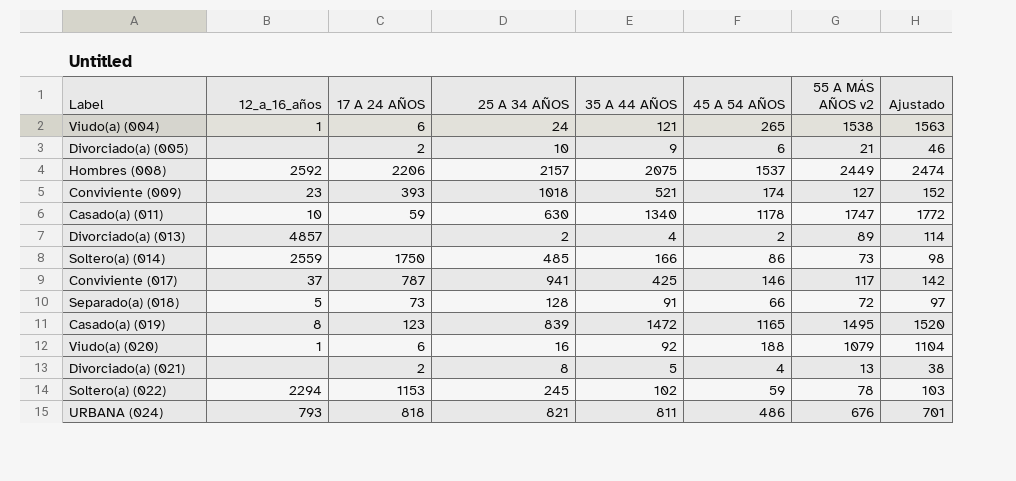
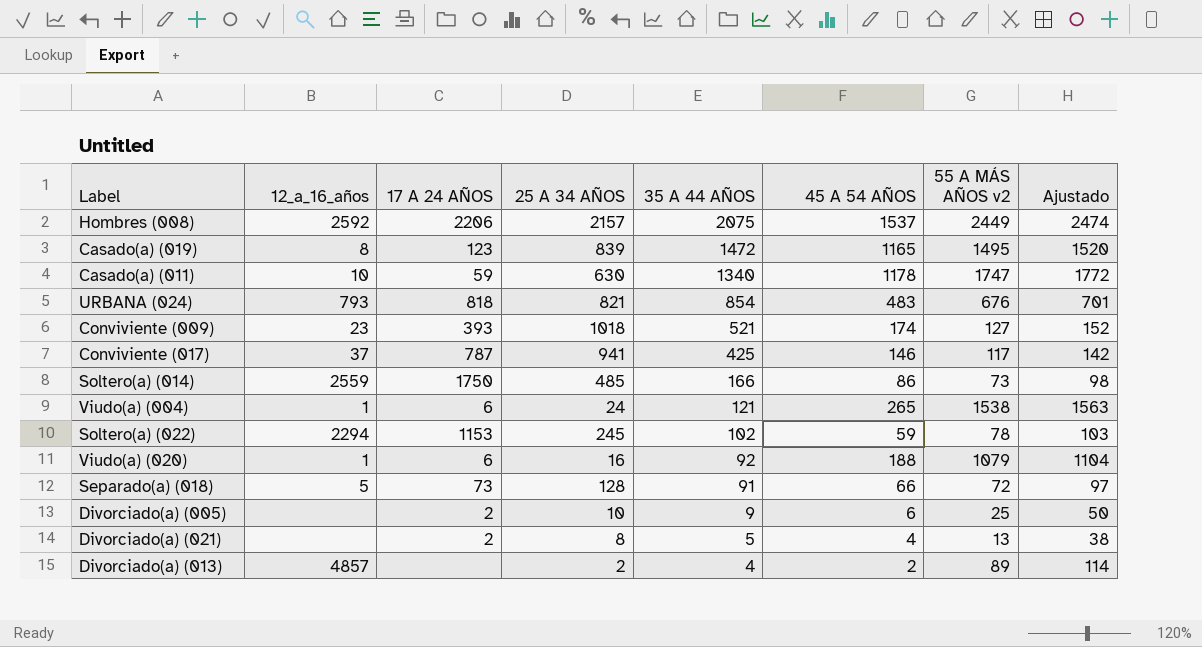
row order: none -> 35 A 44 AÑOS descending
URBANA (024) | 35 A 44 AÑOS: 811 -> 854
URBANA (024) | 45 A 54 AÑOS: 486 -> 483
Divorciado(a) (005) | 55 A MÁS AÑOS v2: 21 -> 25
Divorciado(a) (005) | Ajustado: 46 -> 50

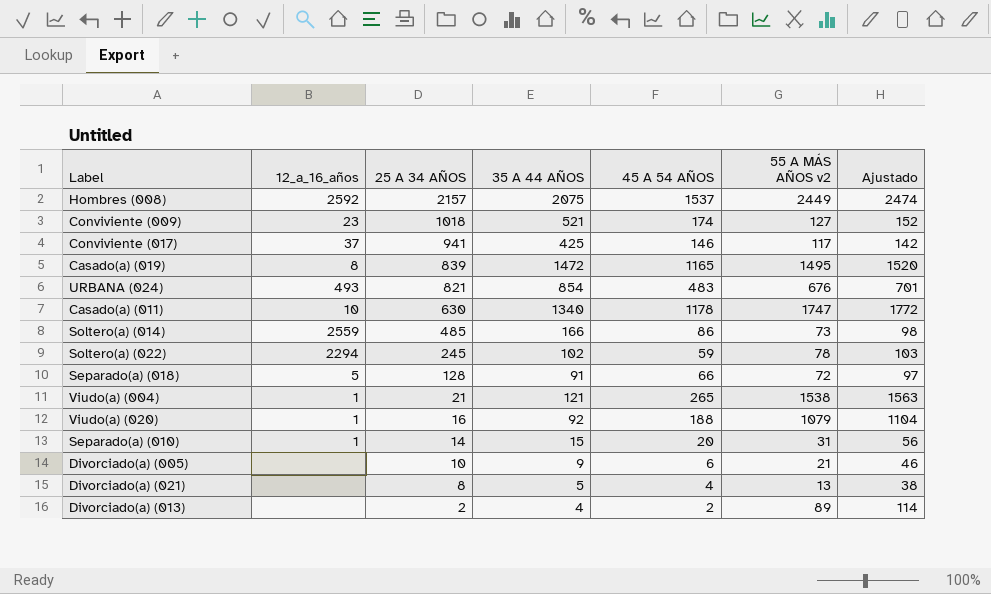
row order: 35 A 44 AÑOS descending -> 25 A 34 AÑOS descending
column 17 A 24 AÑOS | position: 3 -> none
URBANA (024) | 12_a_16_años: 793 -> 493
Viudo(a) (004) | 25 A 34 AÑOS: 24 -> 21
row Separado(a) (010): none -> 1 | 14 | 15 | 20 | 31 | 56
Divorciado(a) (005) | 55 A MÁS AÑOS v2: 25 -> 21
Divorciado(a) (005) | Ajustado: 50 -> 46
Divorciado(a) (013) | 12_a_16_años: 4857 -> none

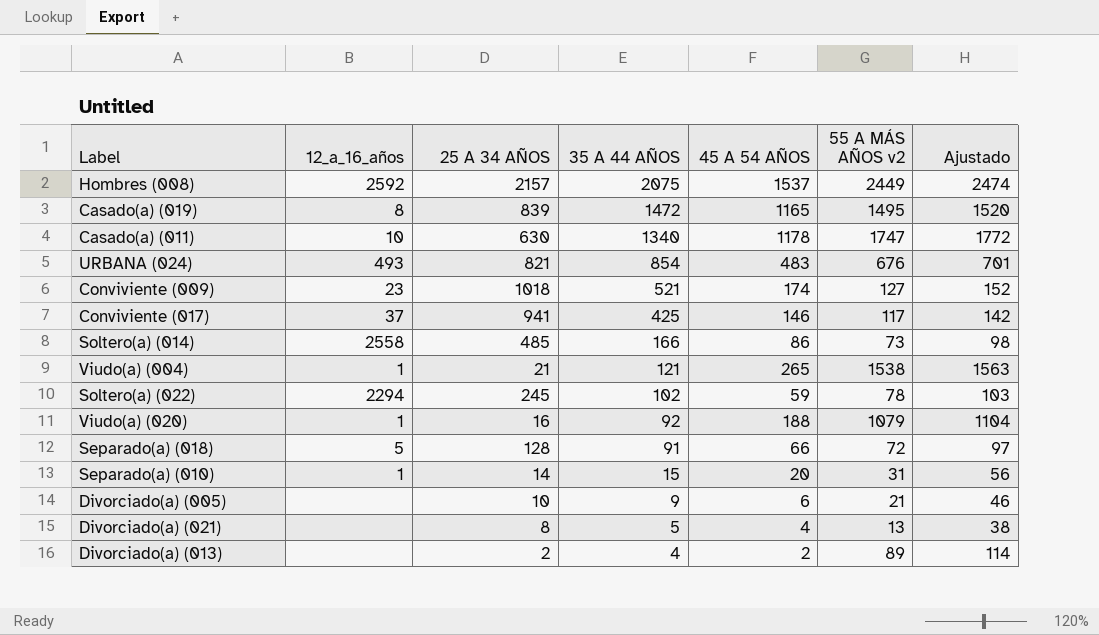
row order: 25 A 34 AÑOS descending -> 35 A 44 AÑOS descending
Soltero(a) (014) | 12_a_16_años: 2559 -> 2558

